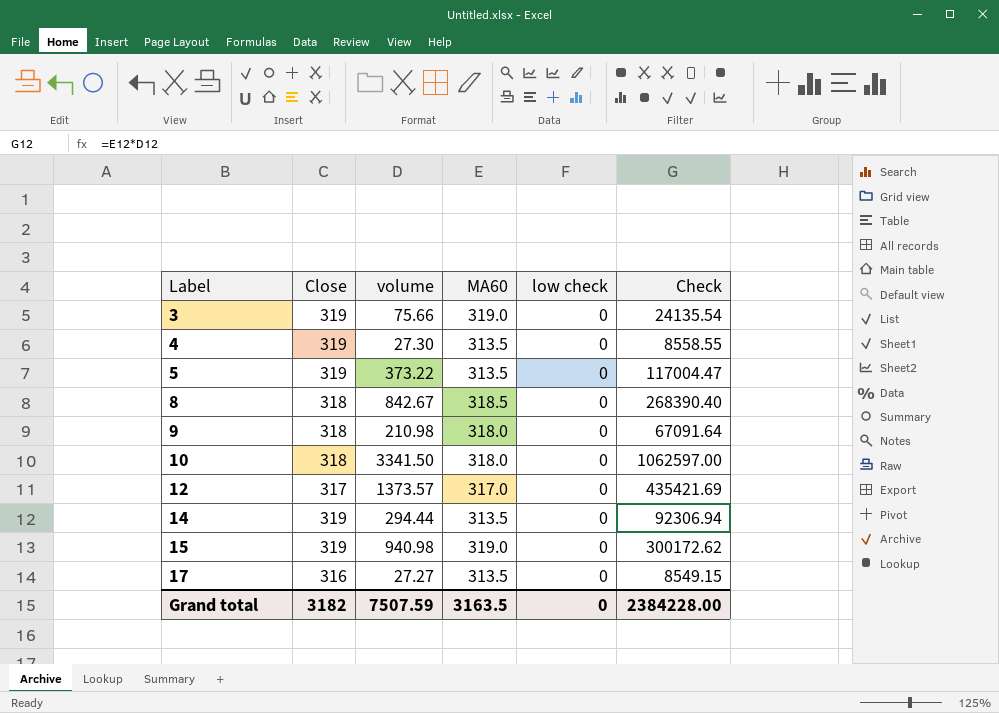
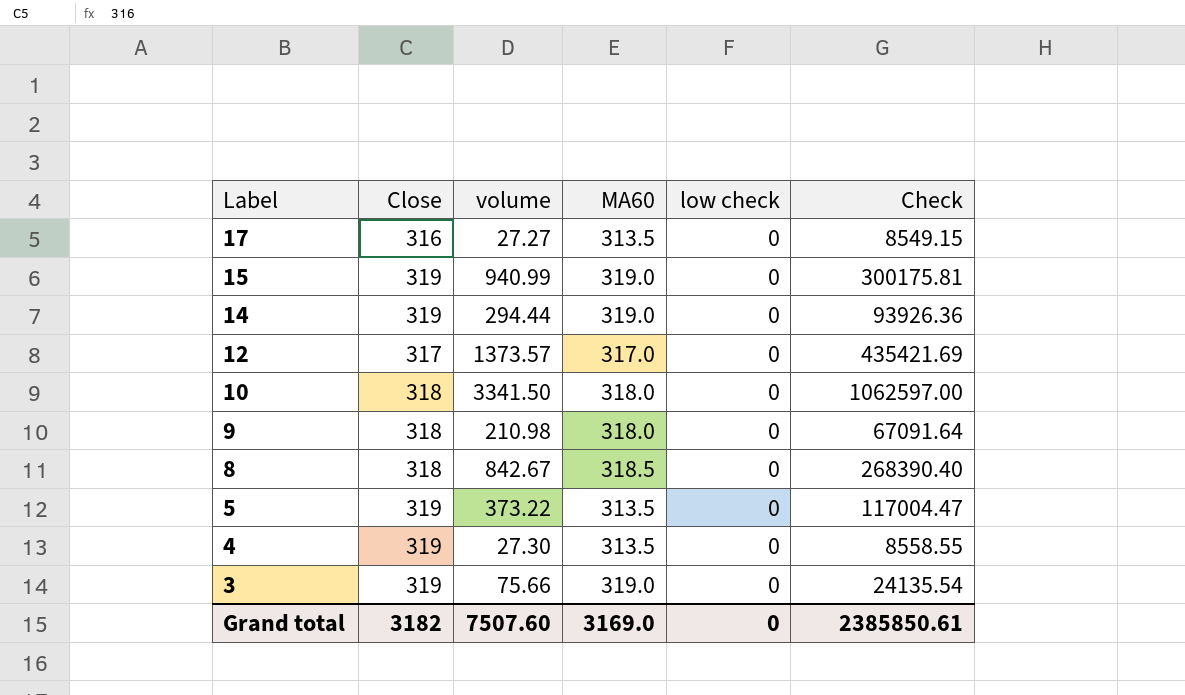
row order: Label ascending -> Label descending
15 | volume: 940.98 -> 940.99
15 | Check: 300172.62 -> 300175.81
14 | MA60: 313.5 -> 319.0
14 | Check: 92306.94 -> 93926.36
Grand total | volume: 7507.59 -> 7507.60
Grand total | MA60: 3163.5 -> 3169.0
Grand total | Check: 2384228.00 -> 2385850.61

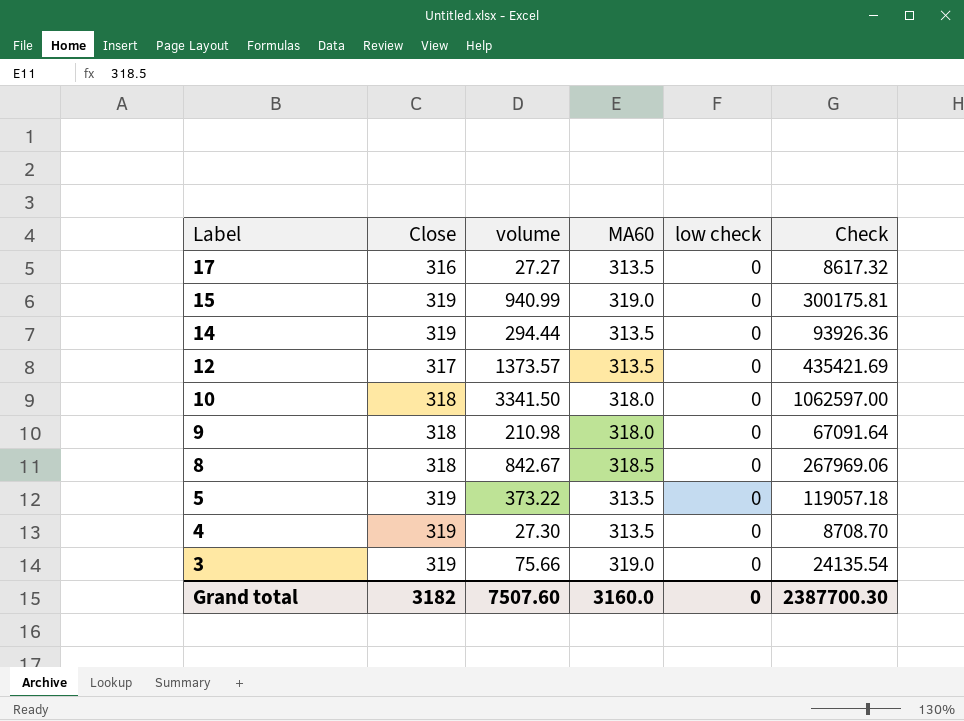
column Check | formula: [volume] * [MA60] -> [Close] * [volume]
14 | MA60: 319.0 -> 313.5
12 | MA60: 317.0 -> 313.5
Grand total | MA60: 3169.0 -> 3160.0
Grand total | Check: 2385850.61 -> 2387700.30

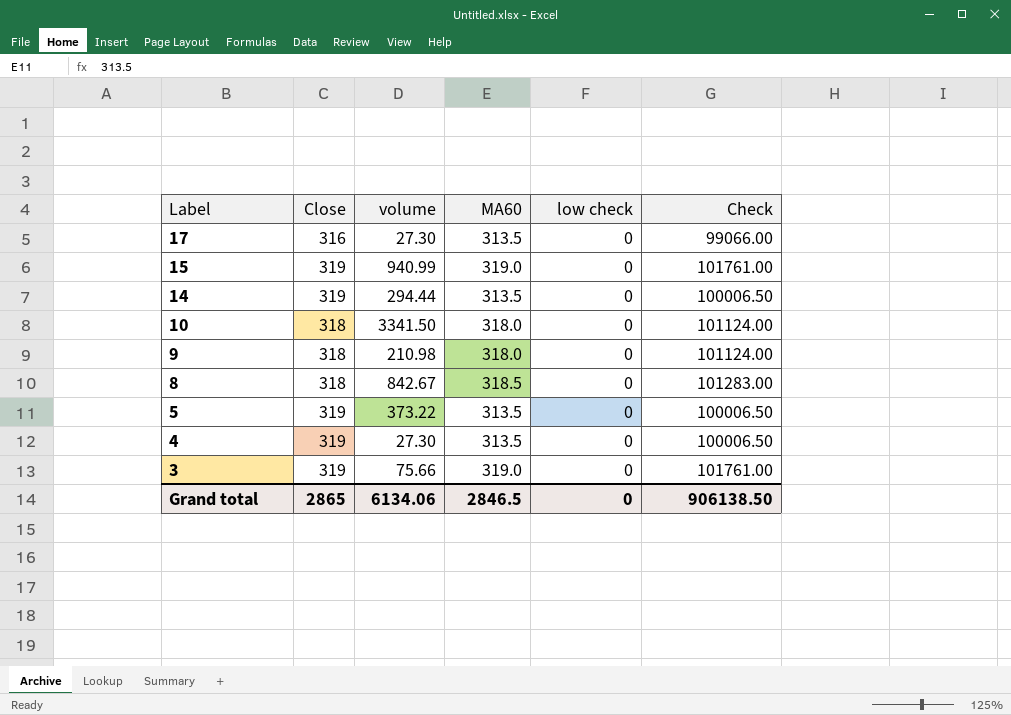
column Check | formula: [Close] * [volume] -> [Close] * [MA60]
row 12: 317 | 1373.57 | 313.5 | 0 | 435421.69 -> none
17 | volume: 27.27 -> 27.30
Grand total | Close: 3182 -> 2865
Grand total | volume: 7507.60 -> 6134.06
Grand total | MA60: 3160.0 -> 2846.5
Grand total | Check: 2387700.30 -> 906138.50

